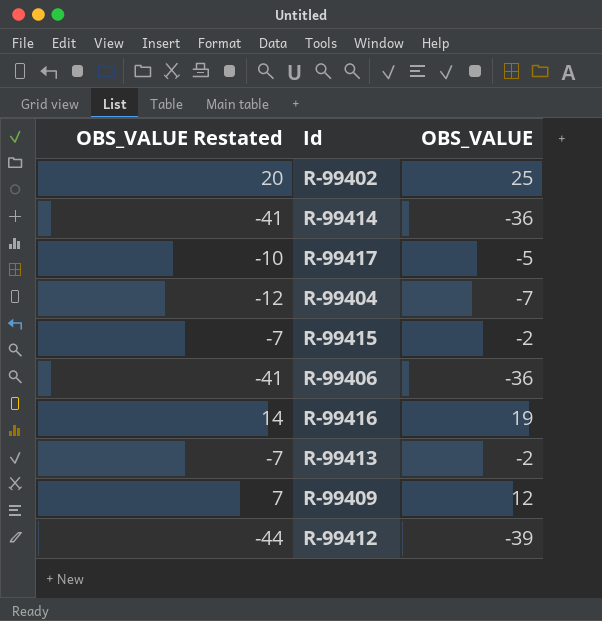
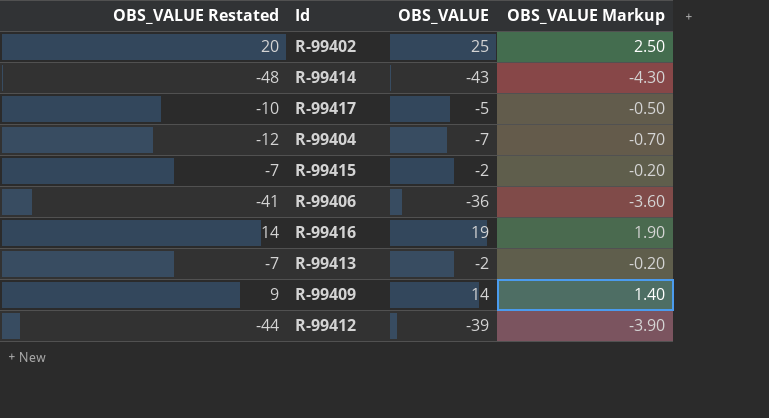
column OBS_VALUE Markup | formula: none -> [OBS_VALUE] * 0.1
R-99414 | OBS_VALUE Restated: -41 -> -48
R-99414 | OBS_VALUE: -36 -> -43
R-99409 | OBS_VALUE Restated: 7 -> 9
R-99409 | OBS_VALUE: 12 -> 14

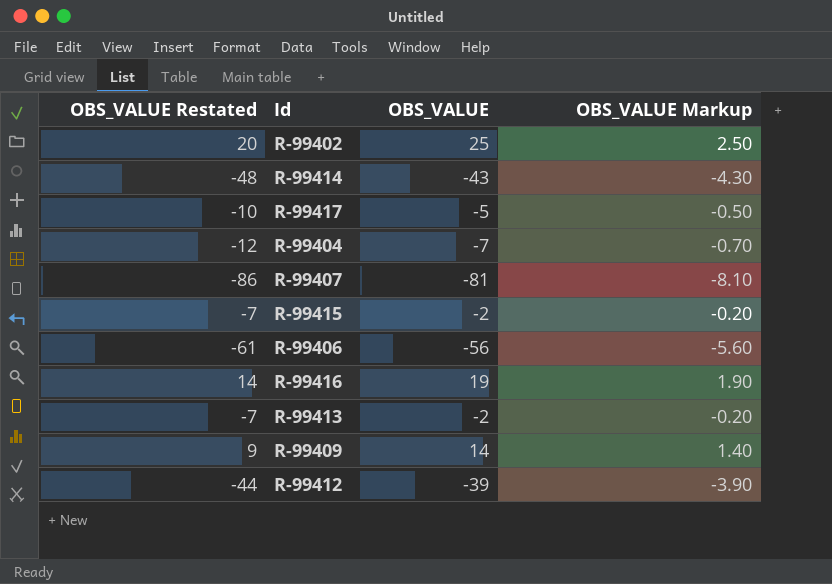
row R-99407: none -> -86 | -81 | -8.10
R-99406 | OBS_VALUE Restated: -41 -> -61
R-99406 | OBS_VALUE: -36 -> -56
R-99406 | OBS_VALUE Markup: -3.60 -> -5.60

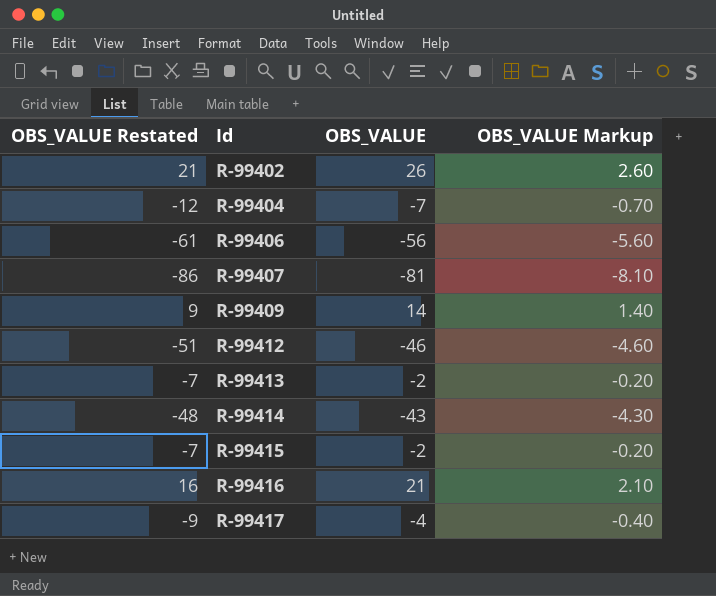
row order: none -> Id ascending
R-99402 | OBS_VALUE Restated: 20 -> 21
R-99402 | OBS_VALUE: 25 -> 26
R-99402 | OBS_VALUE Markup: 2.50 -> 2.60
R-99412 | OBS_VALUE Restated: -44 -> -51
R-99412 | OBS_VALUE: -39 -> -46
R-99412 | OBS_VALUE Markup: -3.90 -> -4.60
R-99416 | OBS_VALUE Restated: 14 -> 16
R-99416 | OBS_VALUE: 19 -> 21
R-99416 | OBS_VALUE Markup: 1.90 -> 2.10
R-99417 | OBS_VALUE Restated: -10 -> -9
R-99417 | OBS_VALUE: -5 -> -4
R-99417 | OBS_VALUE Markup: -0.50 -> -0.40

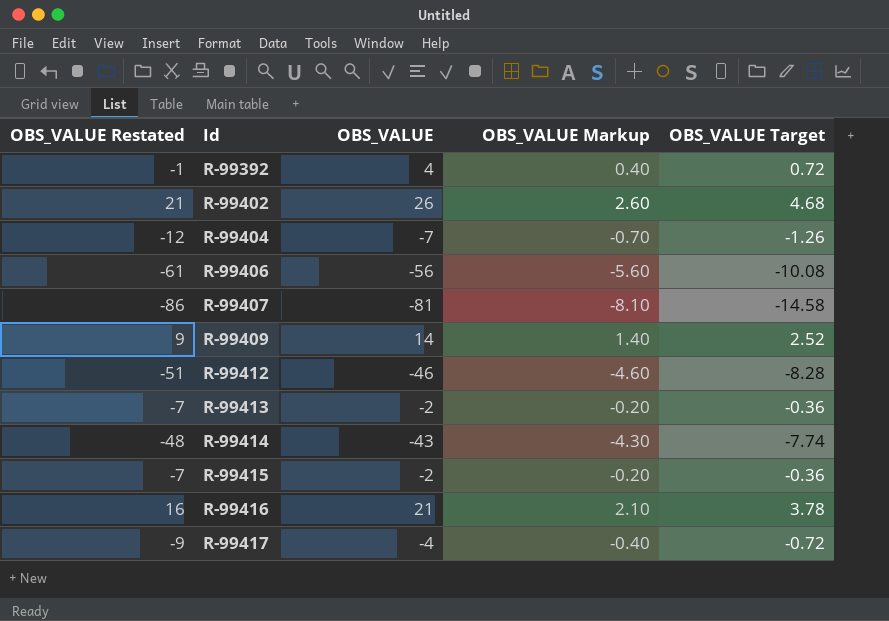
column OBS_VALUE Target | formula: none -> [OBS_VALUE] * 0.18
row R-99392: none -> -1 | 4 | 0.40 | 0.72

